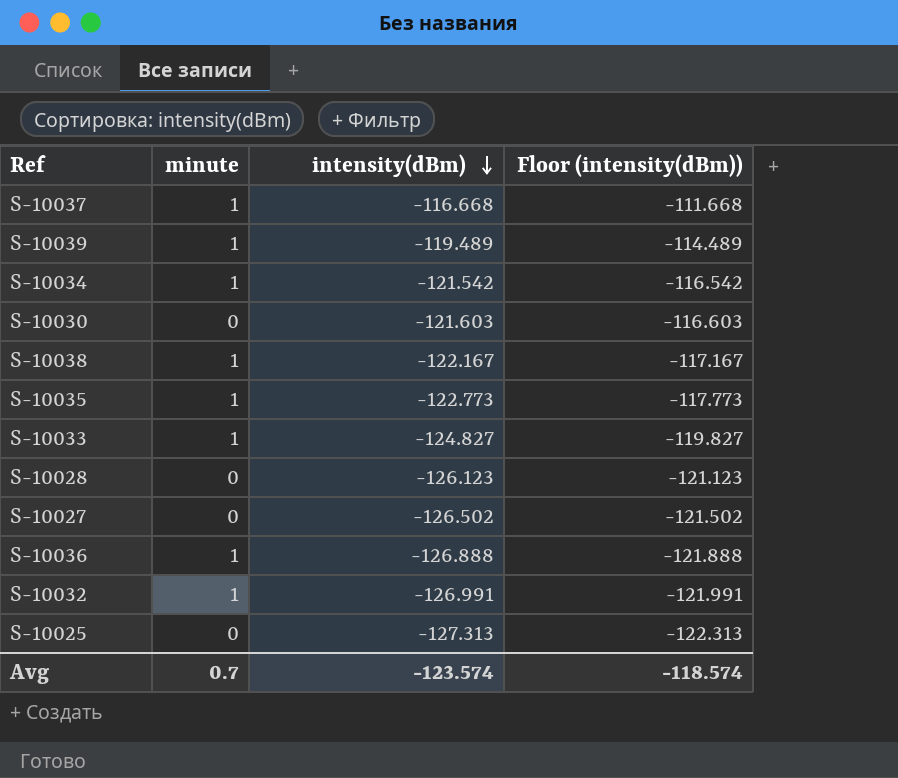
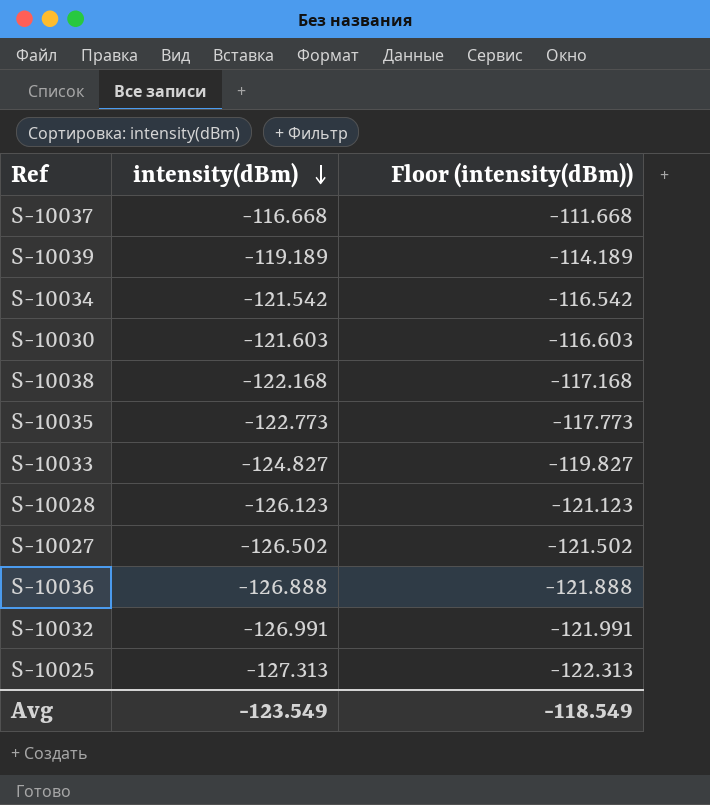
column minute | position: 2 -> none
S-10039 | intensity(dBm): -119.489 -> -119.189
S-10039 | Floor (intensity(dBm)): -114.489 -> -114.189
S-10038 | intensity(dBm): -122.167 -> -122.168
S-10038 | Floor (intensity(dBm)): -117.167 -> -117.168
Avg | intensity(dBm): -123.574 -> -123.549
Avg | Floor (intensity(dBm)): -118.574 -> -118.549

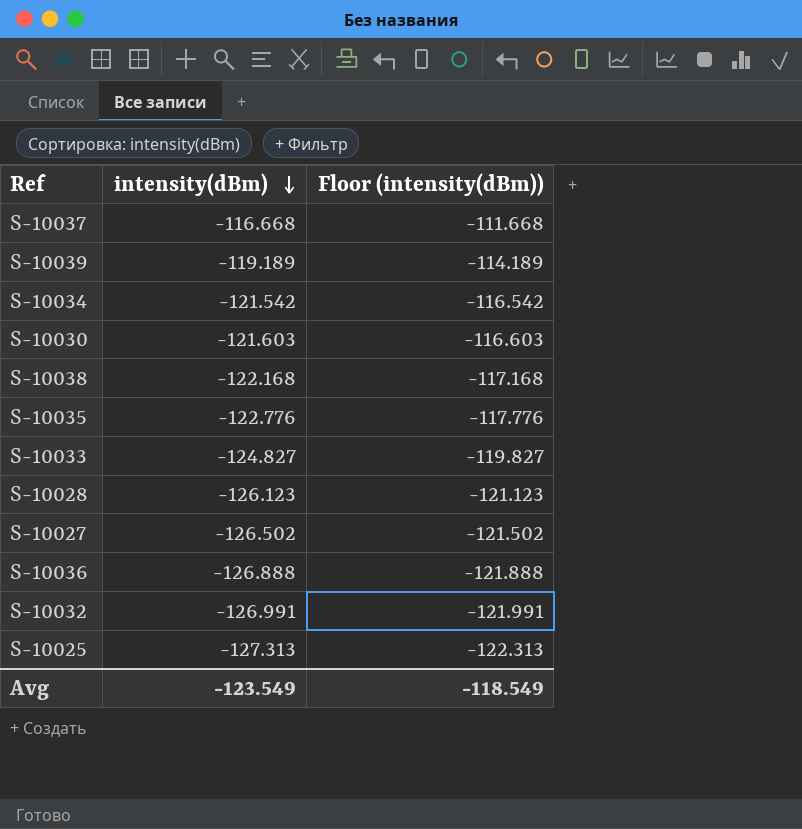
S-10035 | intensity(dBm): -122.773 -> -122.776
S-10035 | Floor (intensity(dBm)): -117.773 -> -117.776

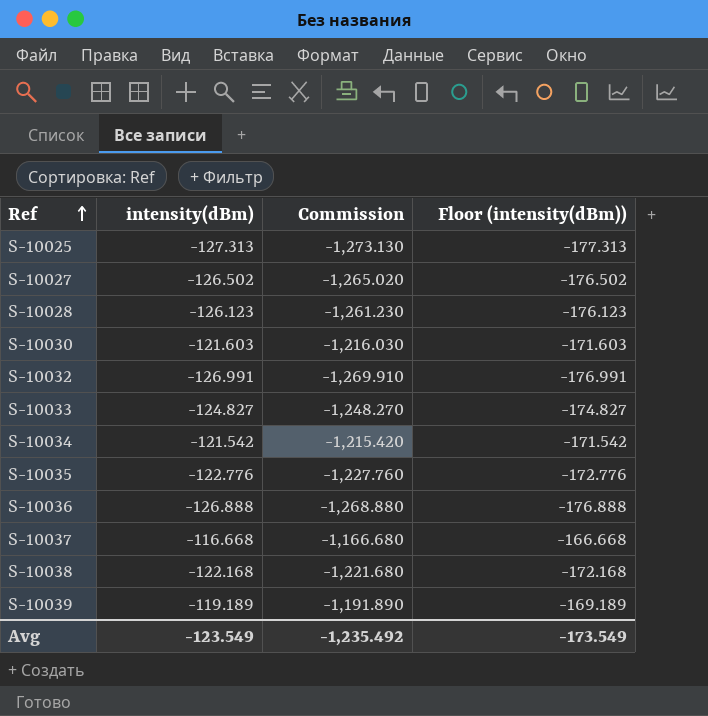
row order: intensity(dBm) descending -> Ref ascending
column Commission | formula: none -> [intensity(dBm)] * 10
column Floor (intensity(dBm)) | formula: [intensity(dBm)] + 5 -> [intensity(dBm)] - 50
Avg | Floor (intensity(dBm)): -118.549 -> -173.549

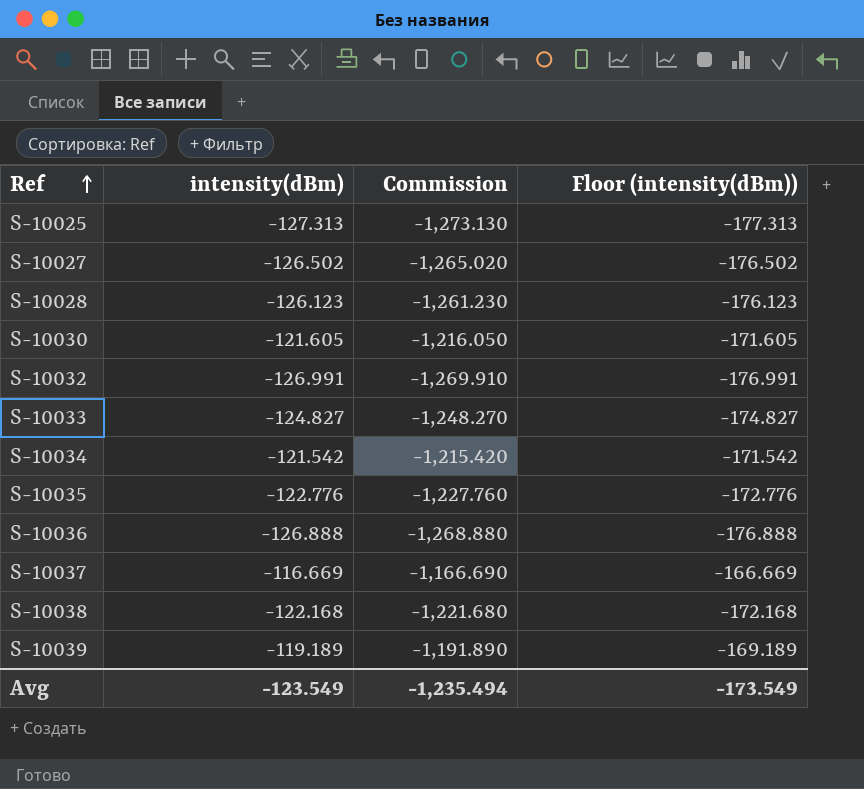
S-10030 | intensity(dBm): -121.603 -> -121.605
S-10030 | Commission: -1,216.030 -> -1,216.050
S-10030 | Floor (intensity(dBm)): -171.603 -> -171.605
S-10037 | intensity(dBm): -116.668 -> -116.669
S-10037 | Commission: -1,166.680 -> -1,166.690
S-10037 | Floor (intensity(dBm)): -166.668 -> -166.669
Avg | Commission: -1,235.492 -> -1,235.494

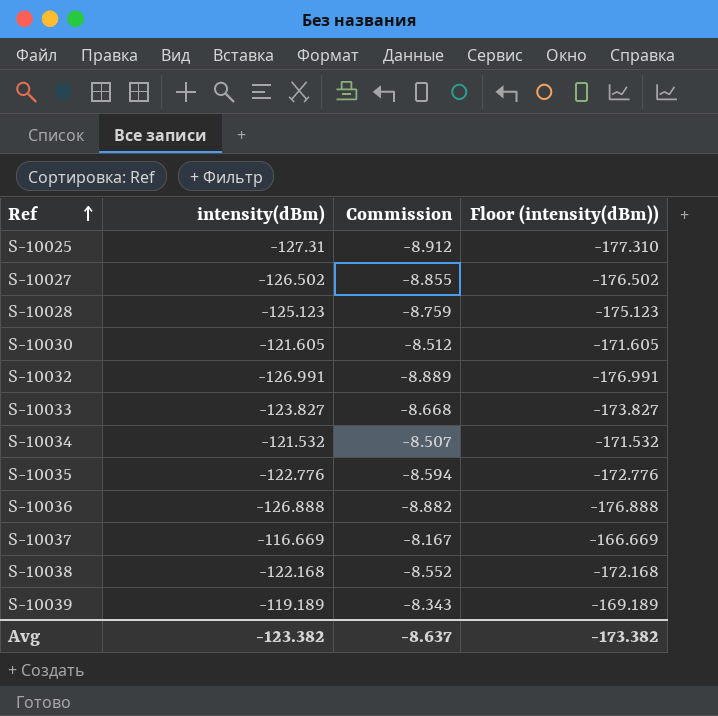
column Commission | formula: [intensity(dBm)] * 10 -> [intensity(dBm)] * 0.07
S-10025 | intensity(dBm): -127.313 -> -127.31
S-10025 | Floor (intensity(dBm)): -177.313 -> -177.310
S-10028 | intensity(dBm): -126.123 -> -125.123
S-10028 | Floor (intensity(dBm)): -176.123 -> -175.123
S-10033 | intensity(dBm): -124.827 -> -123.827
S-10033 | Floor (intensity(dBm)): -174.827 -> -173.827
S-10034 | intensity(dBm): -121.542 -> -121.532
S-10034 | Floor (intensity(dBm)): -171.542 -> -171.532
Avg | intensity(dBm): -123.549 -> -123.382
Avg | Commission: -1,235.494 -> -8.637
Avg | Floor (intensity(dBm)): -173.549 -> -173.382

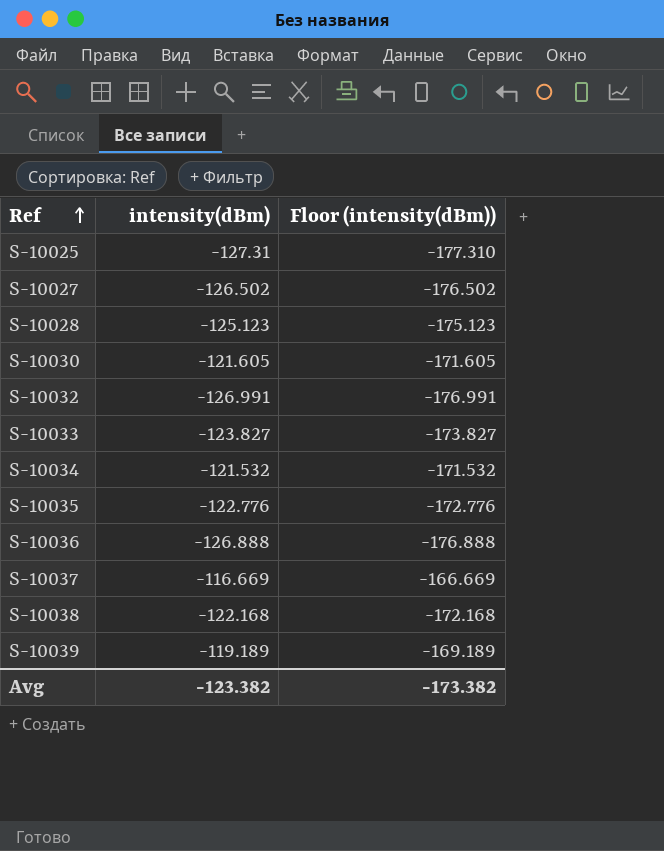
column Commission | formula: [intensity(dBm)] * 0.07 -> none

